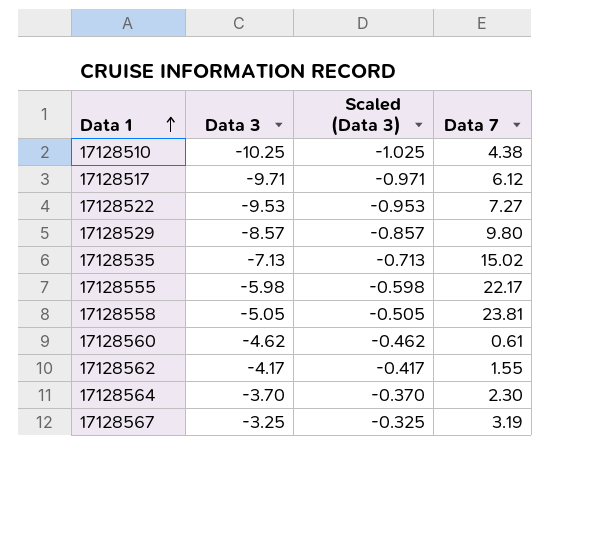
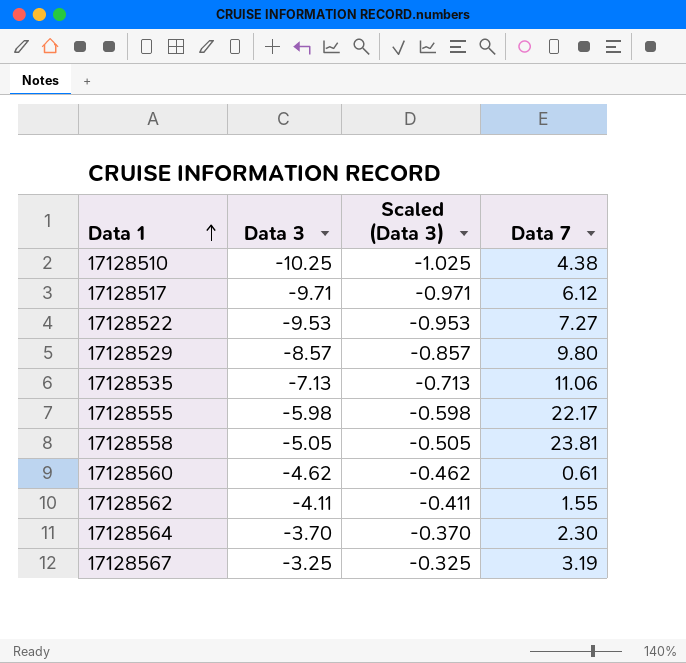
17128535 | Data 7: 15.02 -> 11.06
17128562 | Data 3: -4.17 -> -4.11
17128562 | Scaled (Data 3): -0.417 -> -0.411

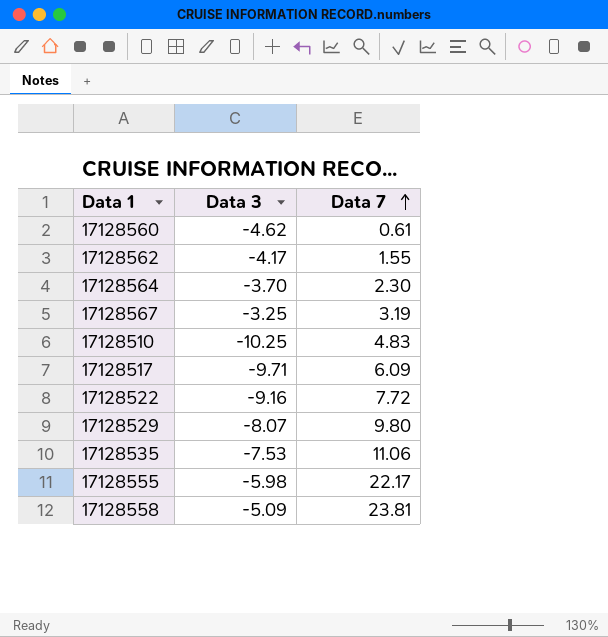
row order: Data 1 ascending -> Data 7 ascending
column Scaled (Data 3) | formula: [Data 3] * 0.1 -> none
17128562 | Data 3: -4.11 -> -4.17
17128510 | Data 7: 4.38 -> 4.83
17128517 | Data 7: 6.12 -> 6.09
17128522 | Data 3: -9.53 -> -9.16
17128522 | Data 7: 7.27 -> 7.72
17128529 | Data 3: -8.57 -> -8.07
17128535 | Data 3: -7.13 -> -7.53
17128558 | Data 3: -5.05 -> -5.09

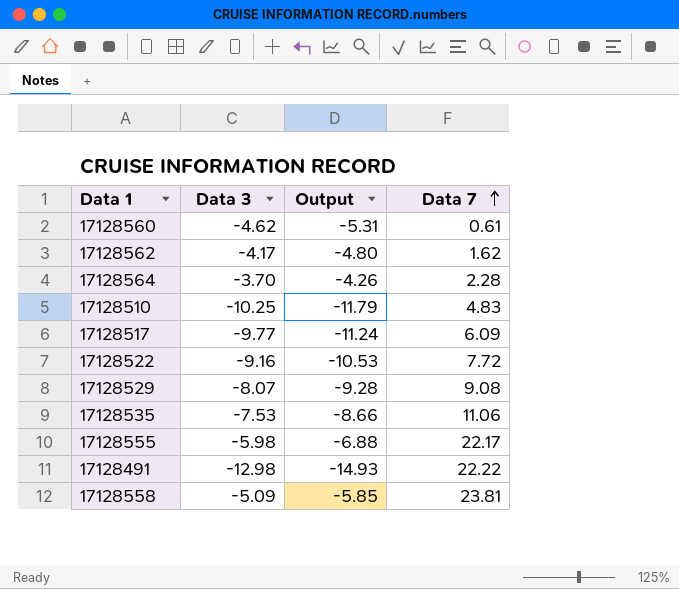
column Output | formula: none -> [Data 3] * 1.15
row 17128567: -3.25 | 3.19 -> none
17128562 | Data 7: 1.55 -> 1.62
17128564 | Data 7: 2.30 -> 2.28
17128517 | Data 3: -9.71 -> -9.77
17128529 | Data 7: 9.80 -> 9.08
row 17128491: none -> -12.98 | -14.93 | 22.22

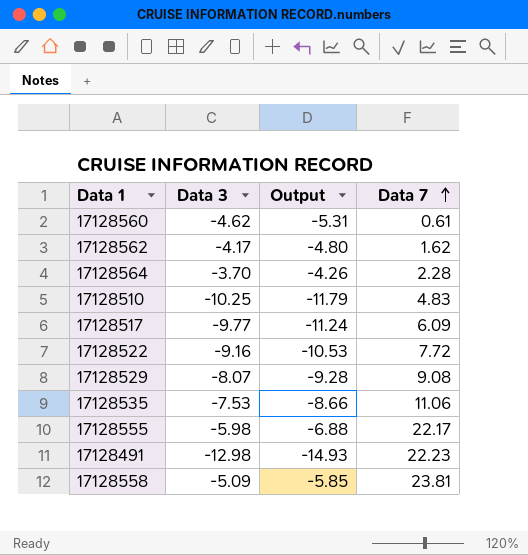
17128491 | Data 7: 22.22 -> 22.23

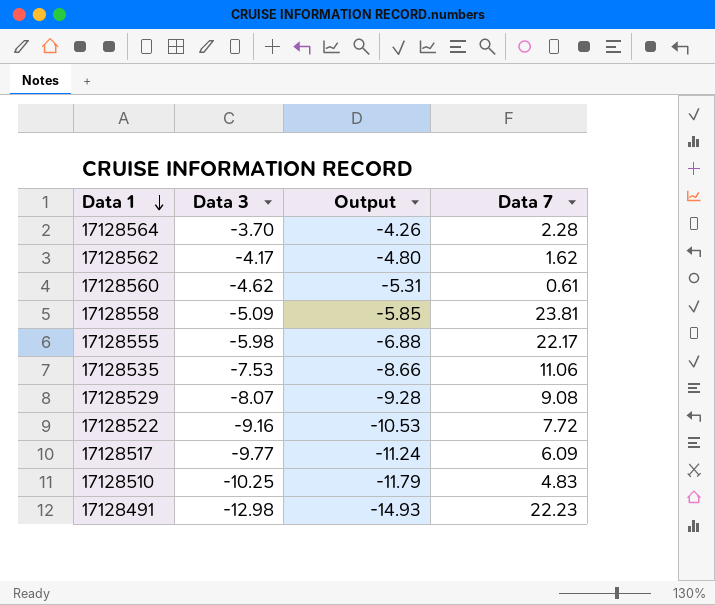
row order: Data 7 ascending -> Data 1 descending

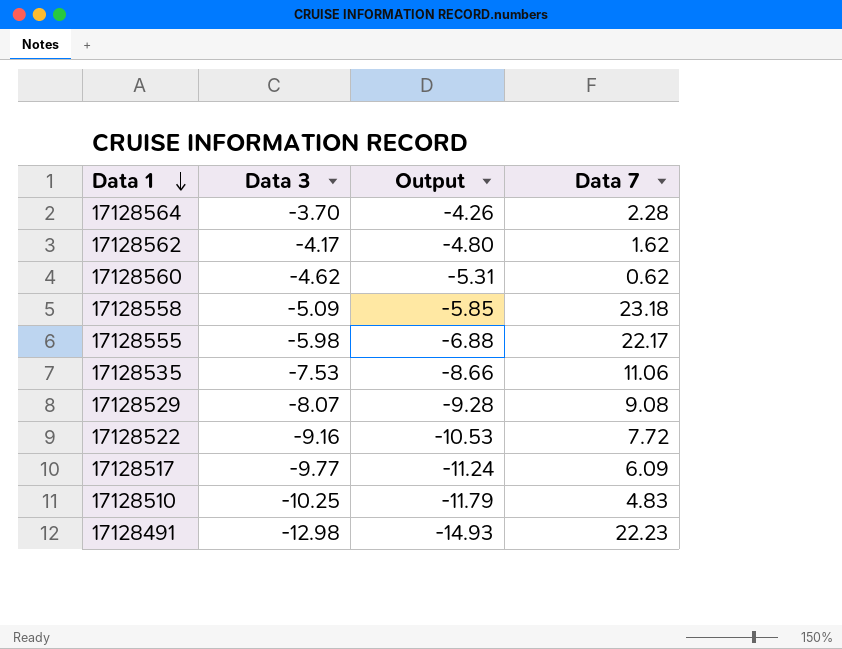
17128560 | Data 7: 0.61 -> 0.62
17128558 | Data 7: 23.81 -> 23.18

